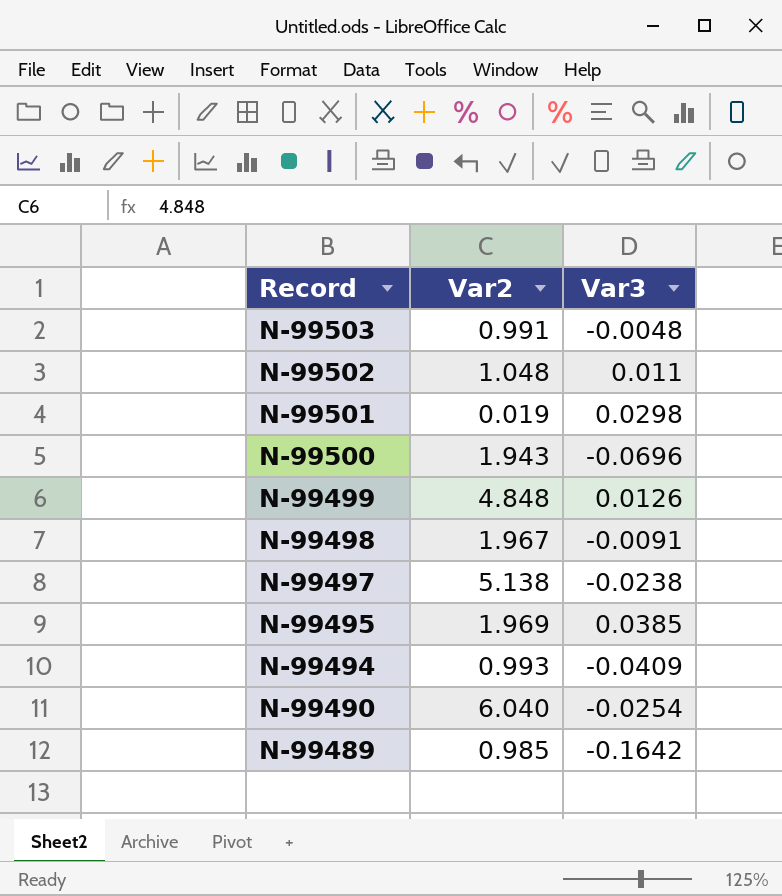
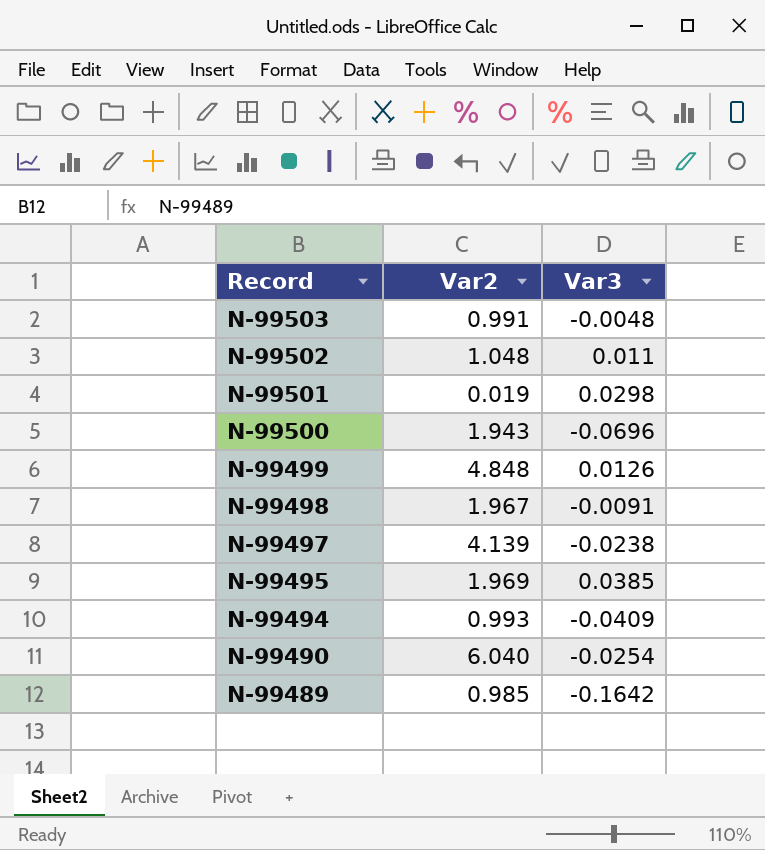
N-99497 | Var2: 5.138 -> 4.139

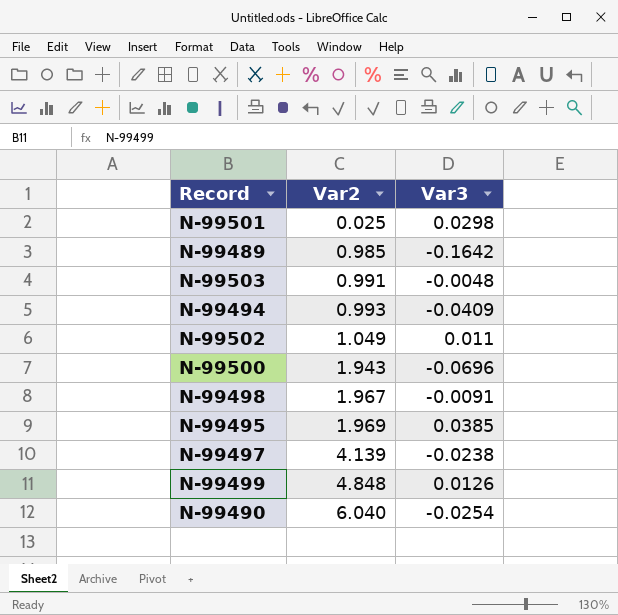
row order: Record descending -> Var2 ascending
N-99501 | Var2: 0.019 -> 0.025
N-99502 | Var2: 1.048 -> 1.049

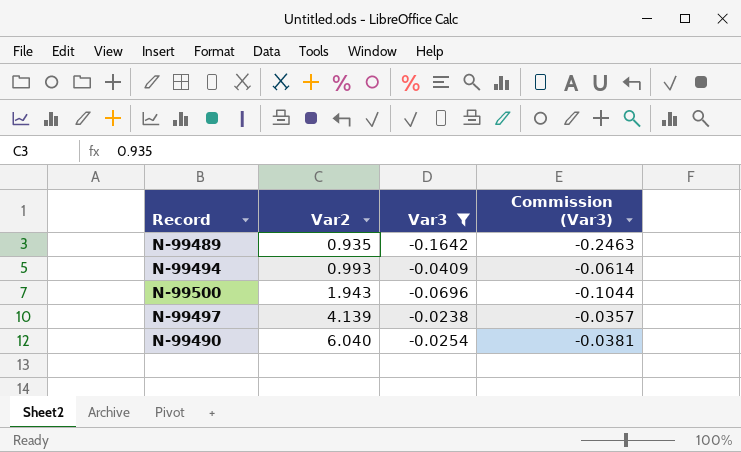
filter: none -> Var3 <= -0.0238
column Commission (Var3) | formula: none -> [Var3] * 1.5
N-99489 | Var2: 0.985 -> 0.935

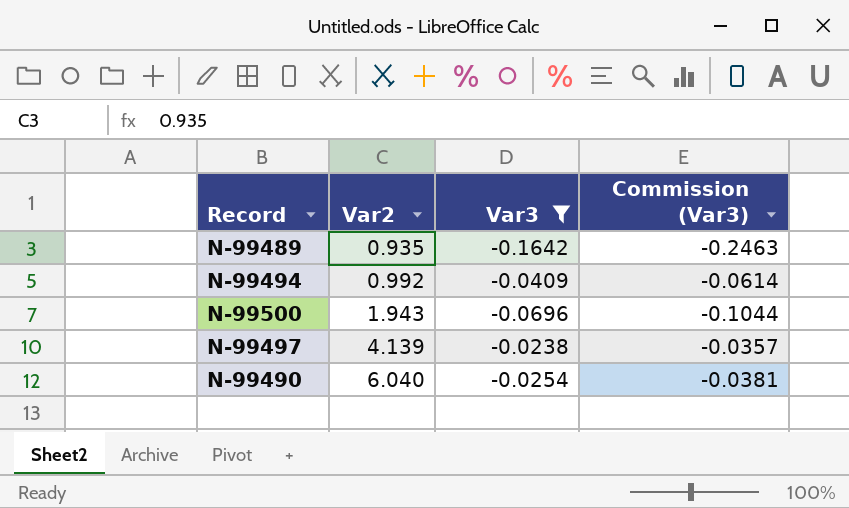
N-99494 | Var2: 0.993 -> 0.992

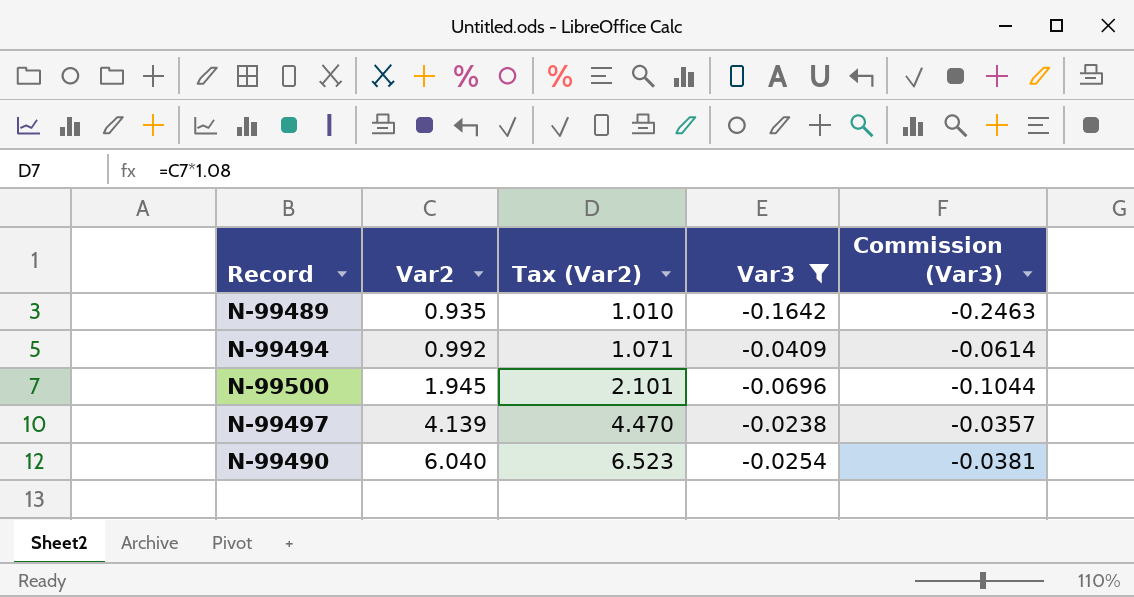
column Tax (Var2) | formula: none -> [Var2] * 1.08
N-99500 | Var2: 1.943 -> 1.945

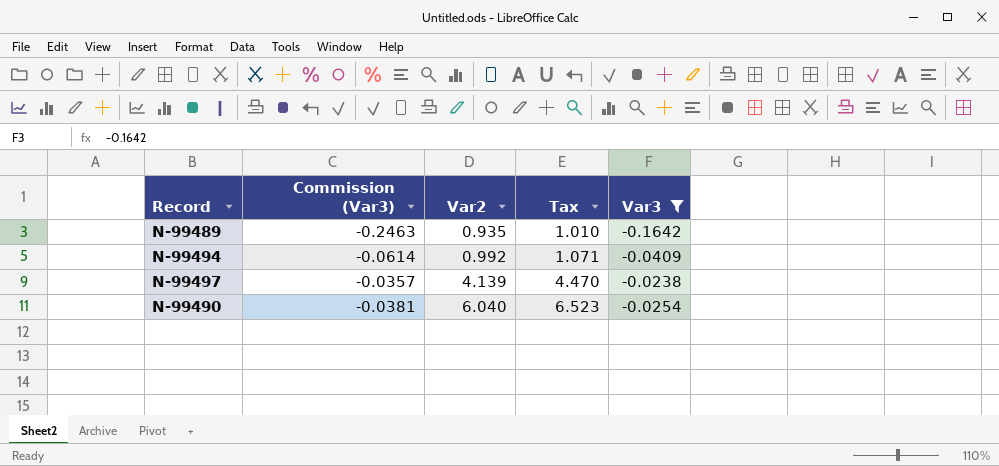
column Commission (Var3) | position: 5 -> 2
column name: Tax (Var2) -> Tax
row N-99500: 1.945 | 2.101 | -0.0696 | -0.1044 -> none

